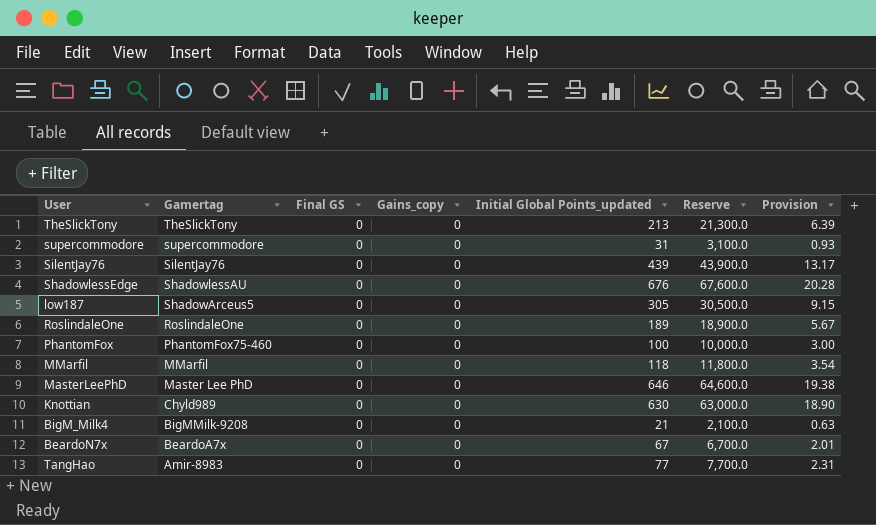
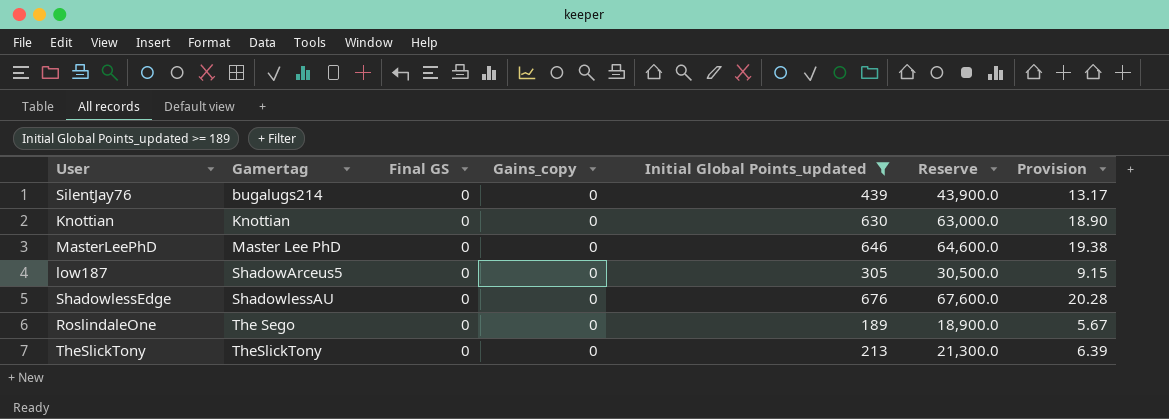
filter: none -> Initial Global Points_updated >= 189
row order: Gamertag descending -> Gamertag ascending
SilentJay76 | Gamertag: SilentJay76 -> bugalugs214
Knottian | Gamertag: Chyld989 -> Knottian
RoslindaleOne | Gamertag: RoslindaleOne -> The Sego

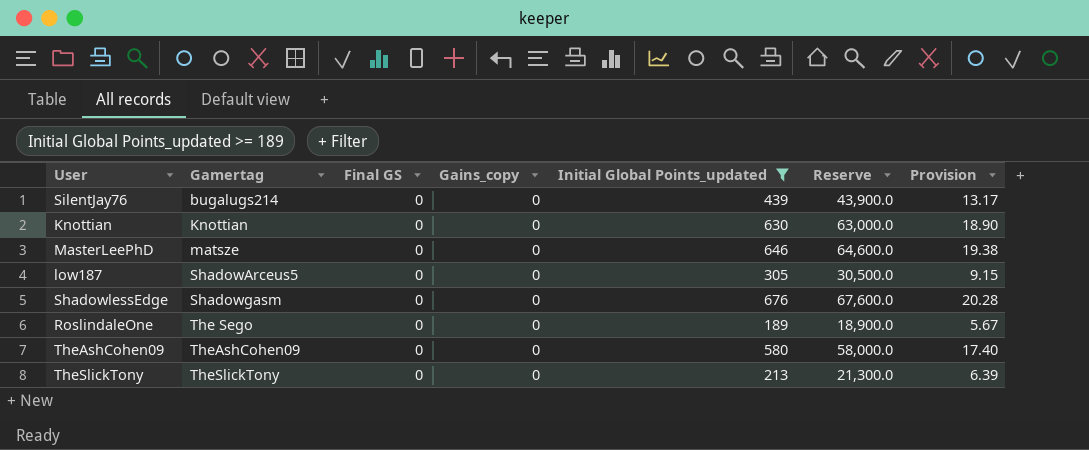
MasterLeePhD | Gamertag: Master Lee PhD -> matsze
ShadowlessEdge | Gamertag: ShadowlessAU -> Shadowgasm
row TheAshCohen09: none -> TheAshCohen09 | 0 | 0 | 580 | 58,000.0 | 17.40

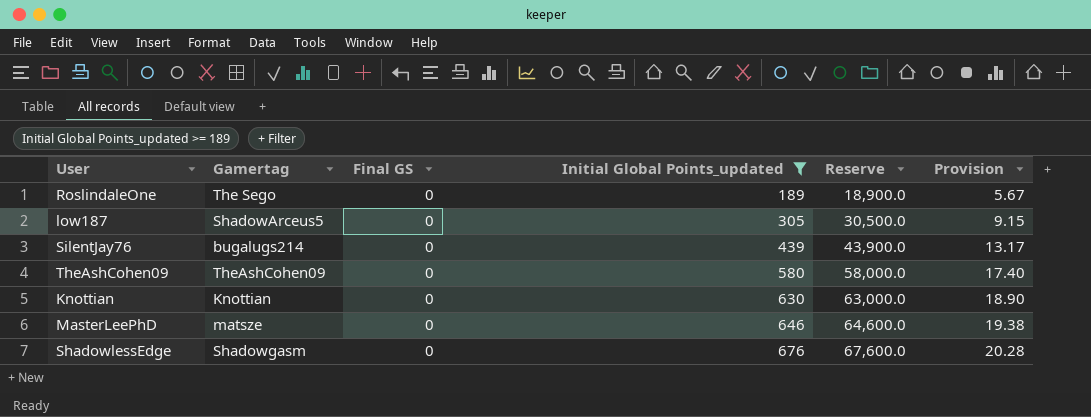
row order: Gamertag ascending -> Initial Global Points_updated ascending
column Gains_copy | position: 4 -> none
row TheSlickTony: TheSlickTony | 0 | 0 | 213 | 21,300.0 | 6.39 -> none

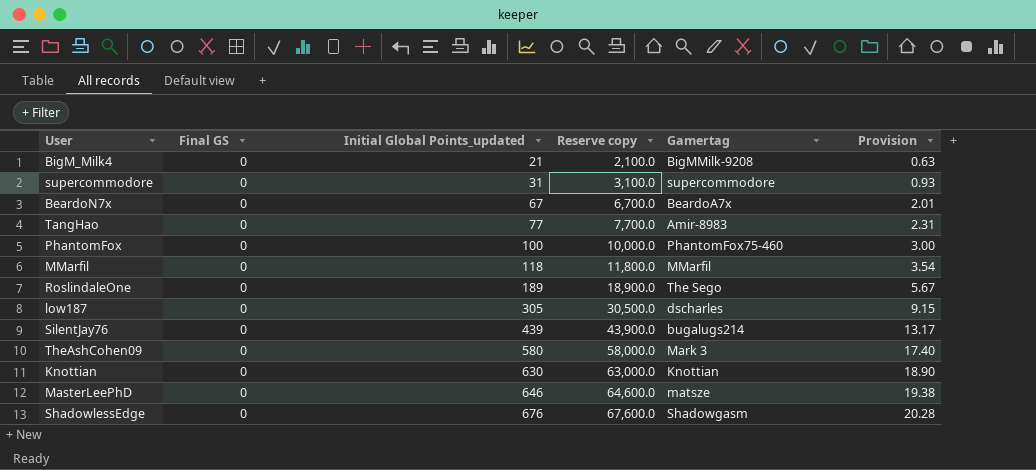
filter: Initial Global Points_updated >= 189 -> none
column name: Reserve -> Reserve copy
column Gamertag | position: 2 -> 5
low187 | Gamertag: ShadowArceus5 -> dscharles
TheAshCohen09 | Gamertag: TheAshCohen09 -> Mark 3

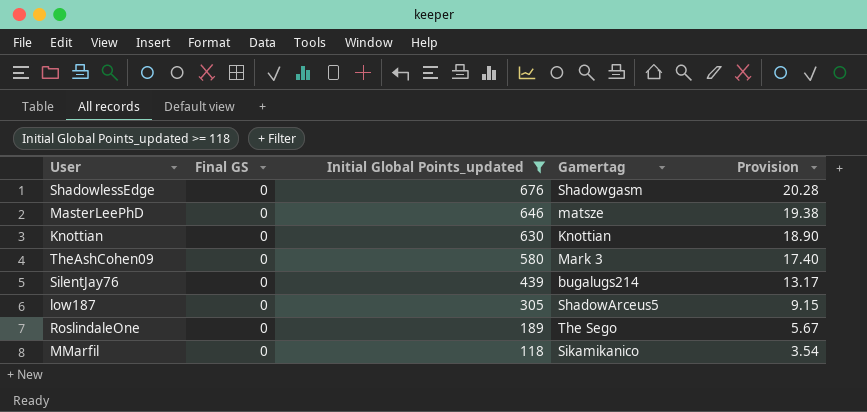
filter: none -> Initial Global Points_updated >= 118
row order: Initial Global Points_updated ascending -> Initial Global Points_updated descending
column Reserve copy | formula: [Initial Global Points_updated] * 100 -> none
low187 | Gamertag: dscharles -> ShadowArceus5
MMarfil | Gamertag: MMarfil -> Sikamikanico

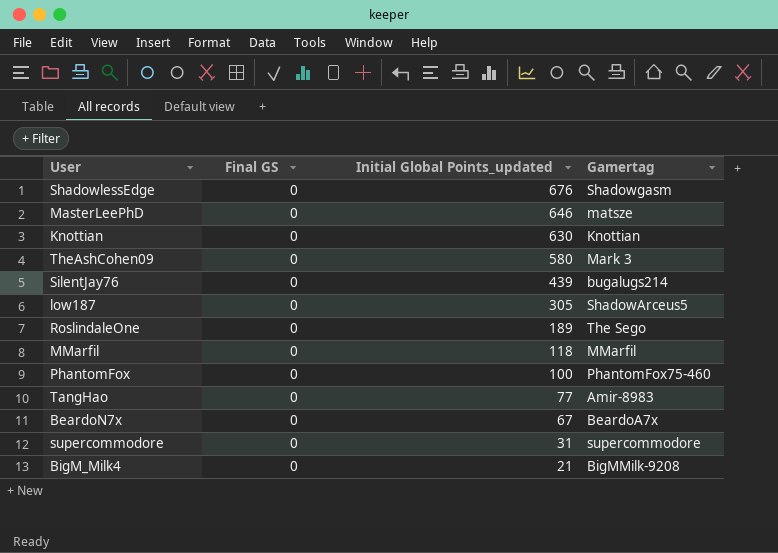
filter: Initial Global Points_updated >= 118 -> none
column Provision | formula: [Initial Global Points_updated] * 0.03 -> none
MMarfil | Gamertag: Sikamikanico -> MMarfil

